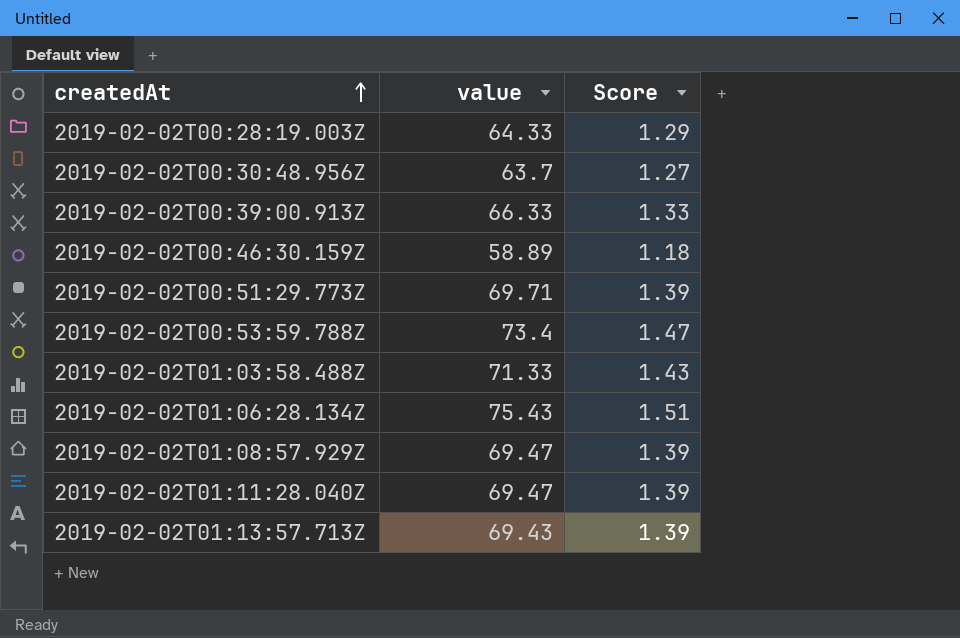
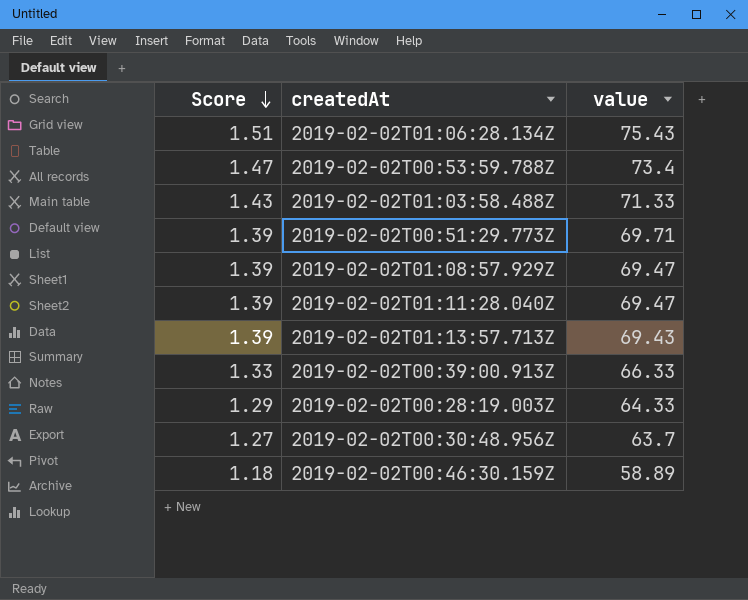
row order: createdAt ascending -> Score descending
column Score | position: 3 -> 1

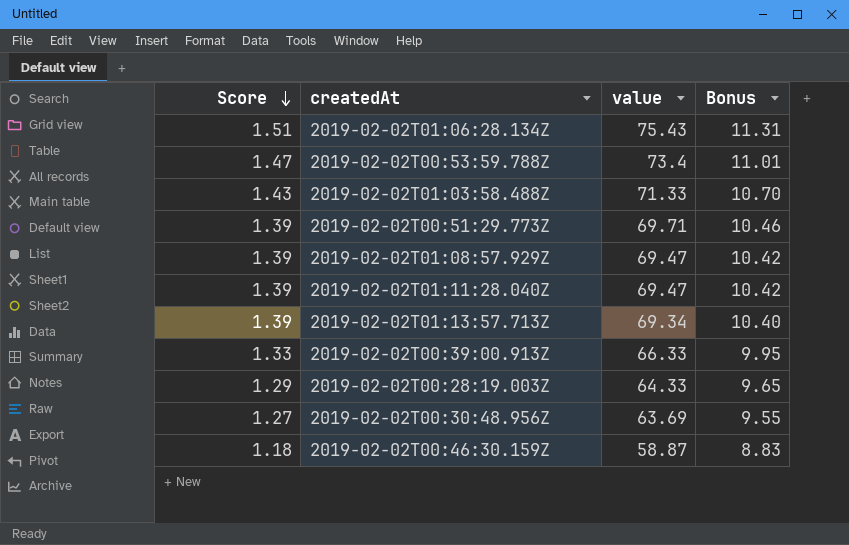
column Bonus | formula: none -> [value] * 0.15
2019-02-02T01:13:57.713Z | value: 69.43 -> 69.34
2019-02-02T00:30:48.956Z | value: 63.7 -> 63.69
2019-02-02T00:46:30.159Z | value: 58.89 -> 58.87

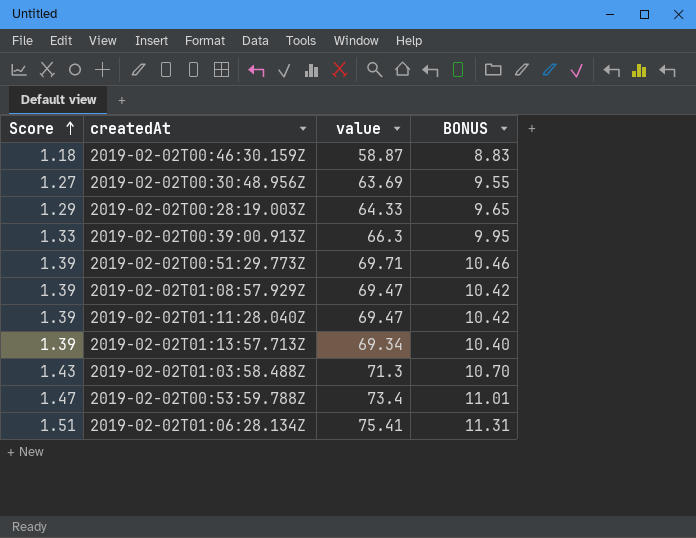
row order: Score descending -> Score ascending
column name: Bonus -> BONUS
2019-02-02T00:39:00.913Z | value: 66.33 -> 66.3
2019-02-02T01:03:58.488Z | value: 71.33 -> 71.3
2019-02-02T01:06:28.134Z | value: 75.43 -> 75.41

